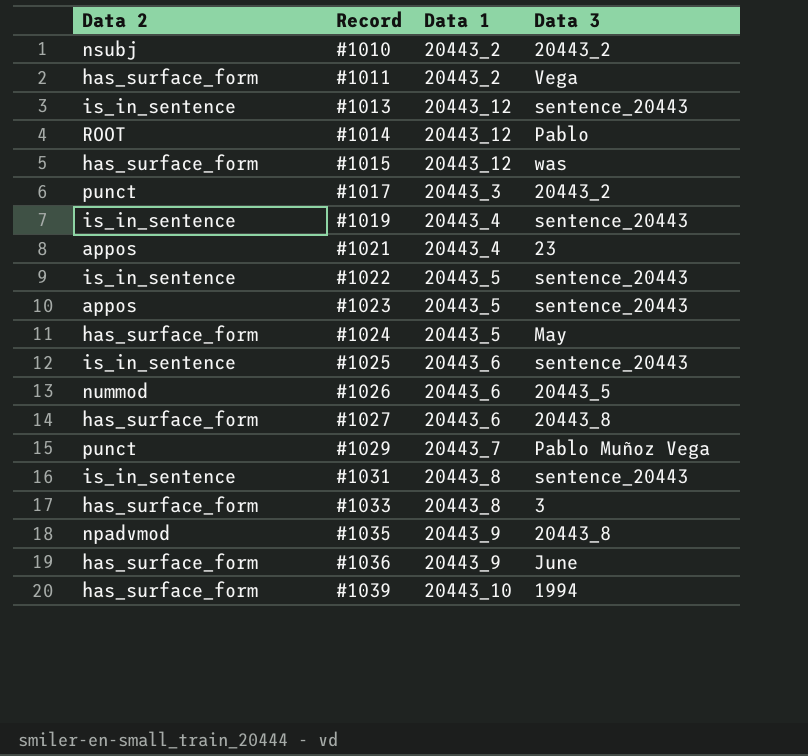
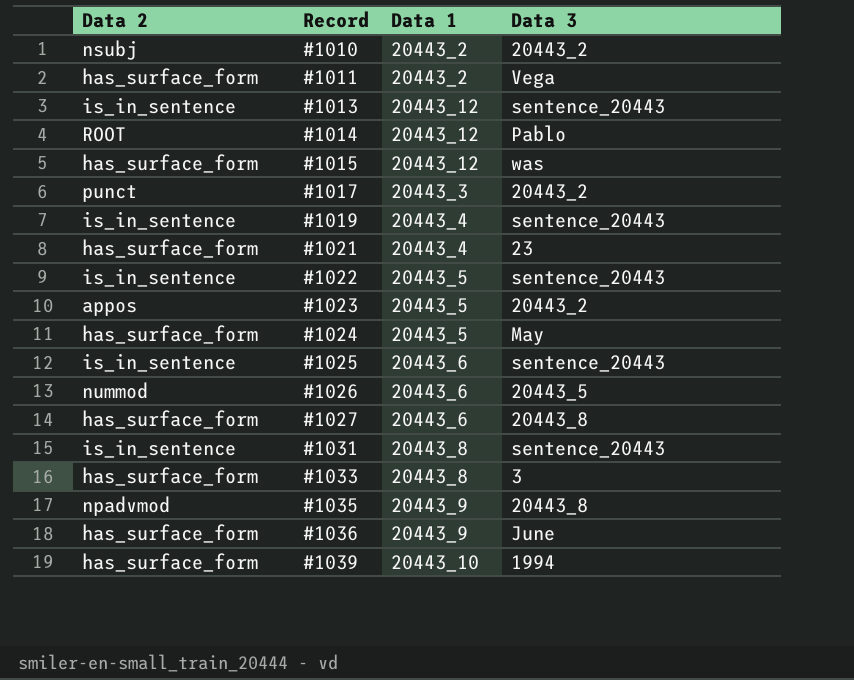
row #1029: punct | 20443_7 | Pablo Muñoz Vega -> none
#1021 | Data 2: appos -> has_surface_form
#1023 | Data 3: sentence_20443 -> 20443_2

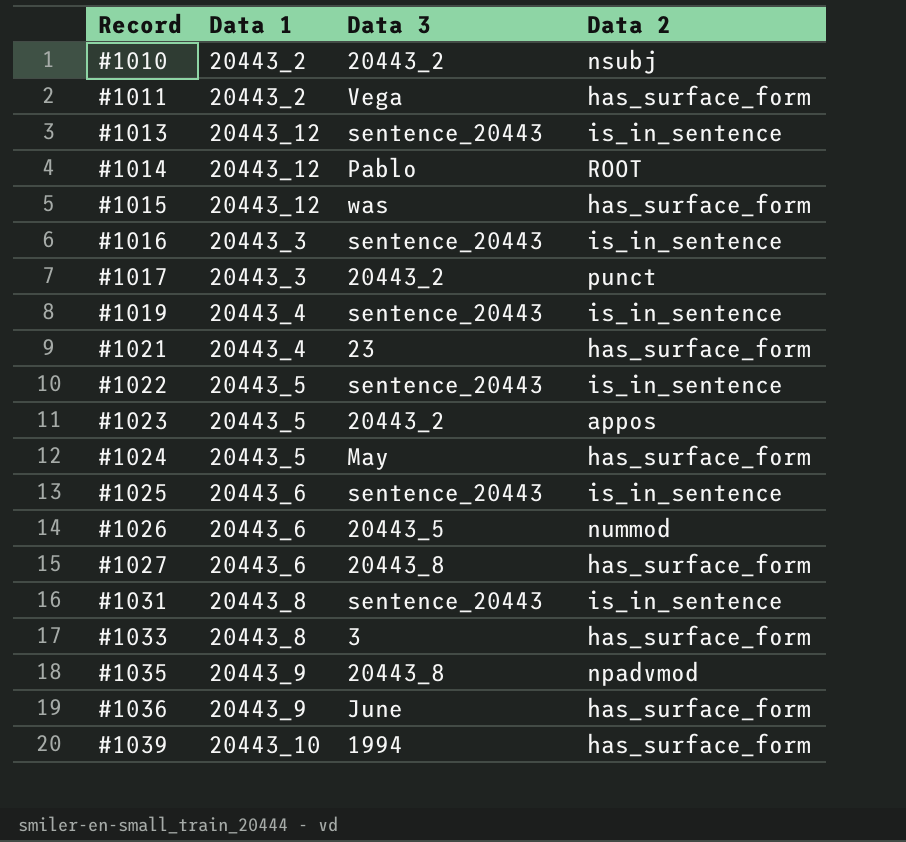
column Data 2 | position: 1 -> 4
row #1016: none -> 20443_3 | sentence_20443 | is_in_sentence

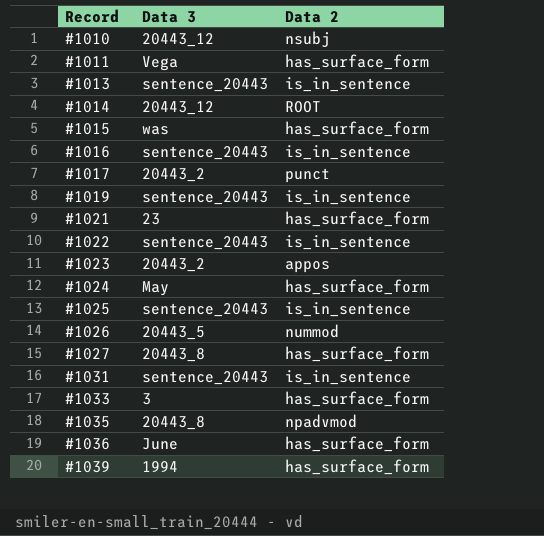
column Data 1 | position: 2 -> none
#1010 | Data 3: 20443_2 -> 20443_12
#1014 | Data 3: Pablo -> 20443_12

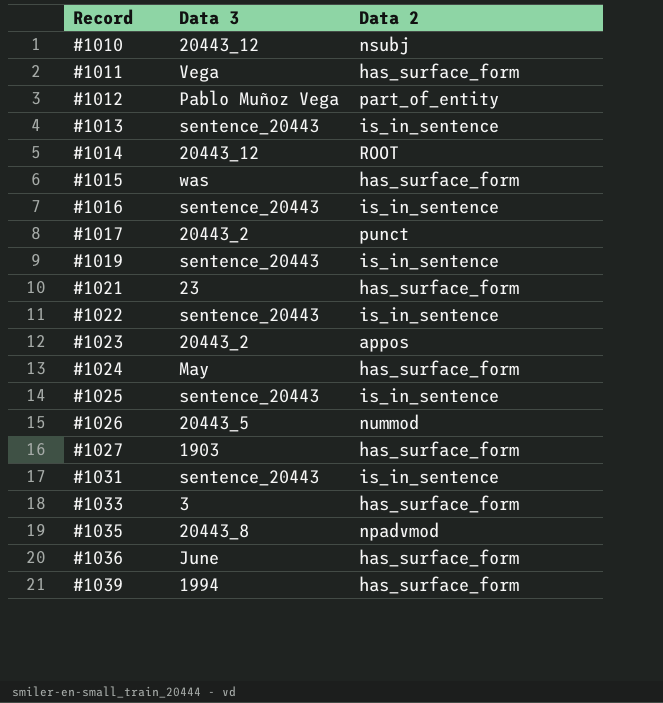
row #1012: none -> Pablo Muñoz Vega | part_of_entity
#1027 | Data 3: 20443_8 -> 1903

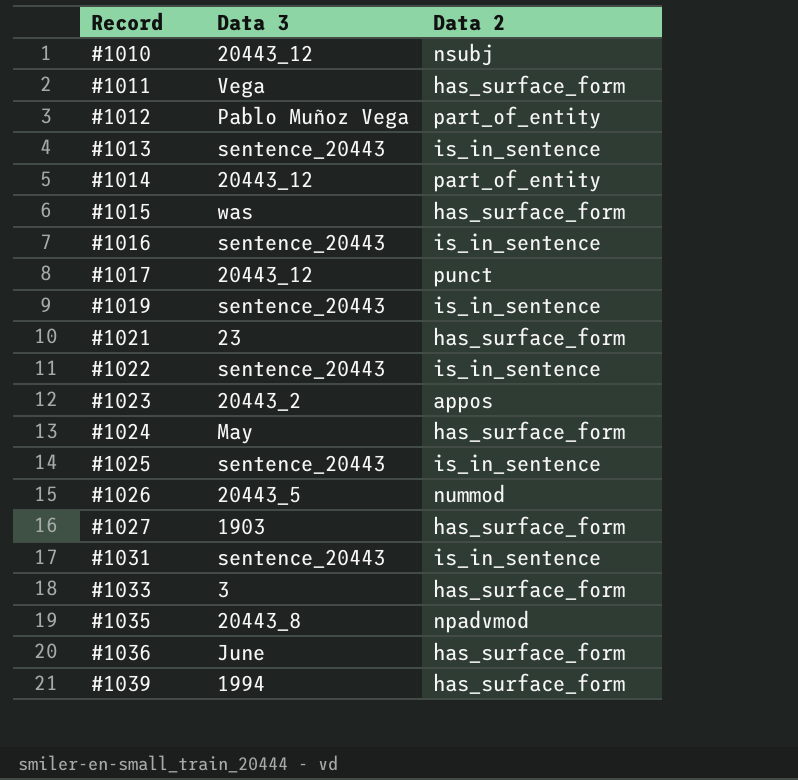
#1014 | Data 2: ROOT -> part_of_entity
#1017 | Data 3: 20443_2 -> 20443_12

